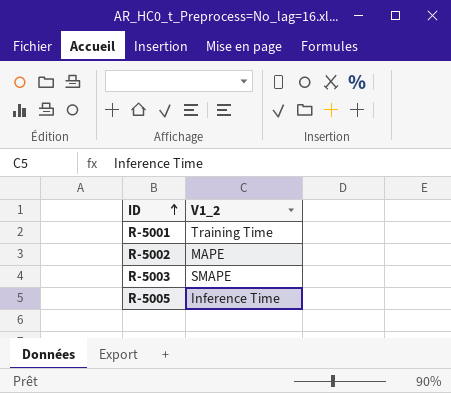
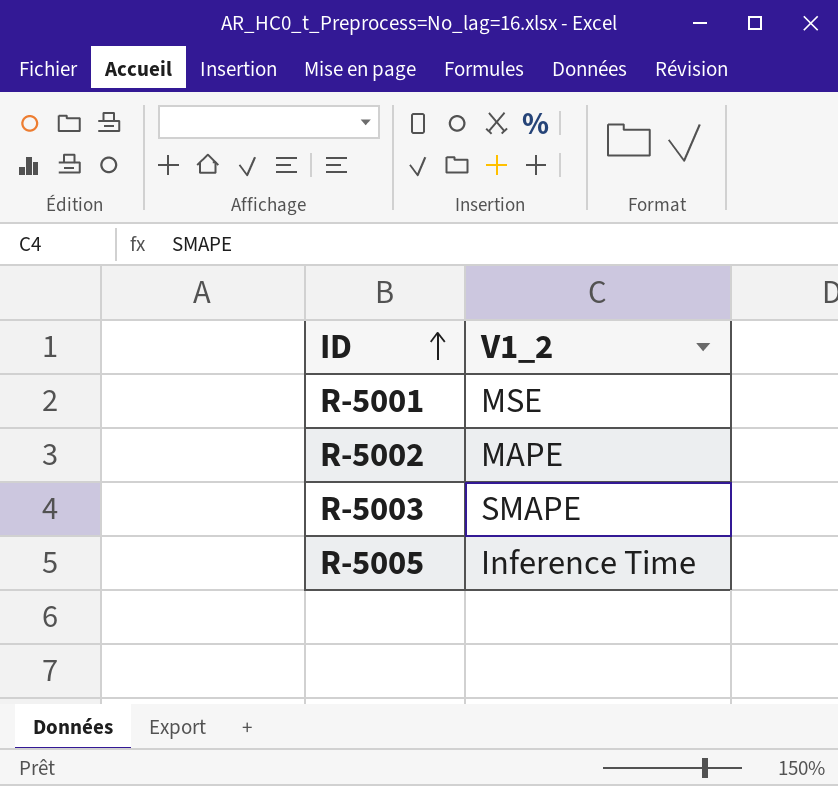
R-5001 | V1_2: Training Time -> MSE

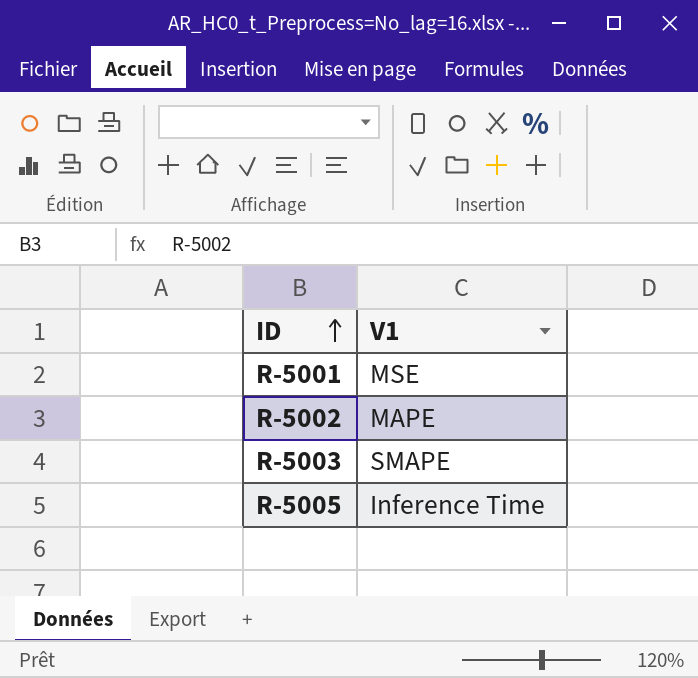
column name: V1_2 -> V1

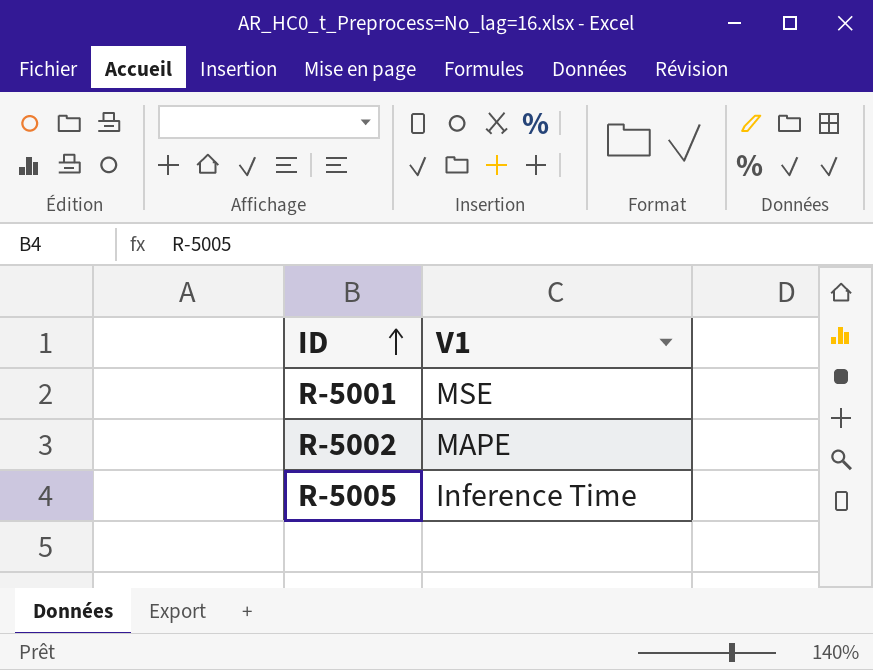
row R-5003: SMAPE -> none

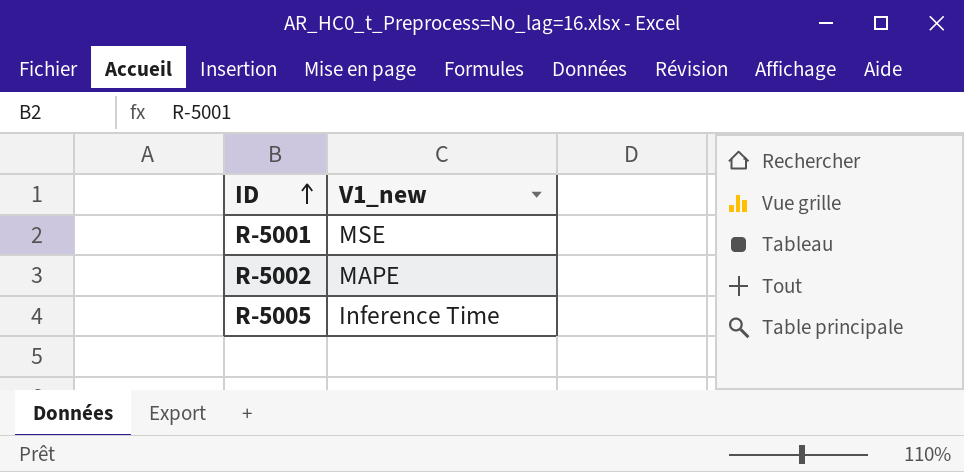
column name: V1 -> V1_new

